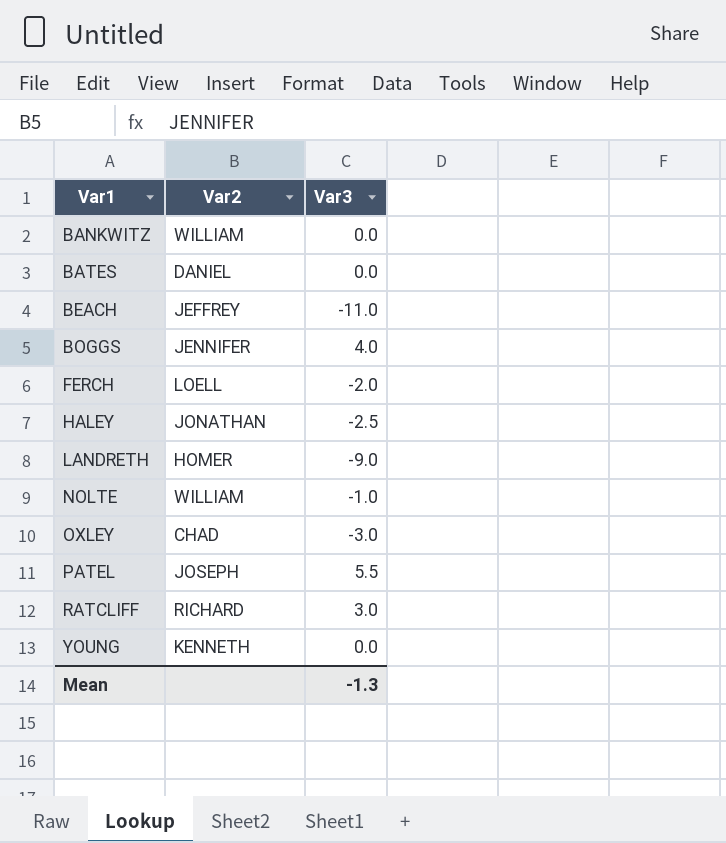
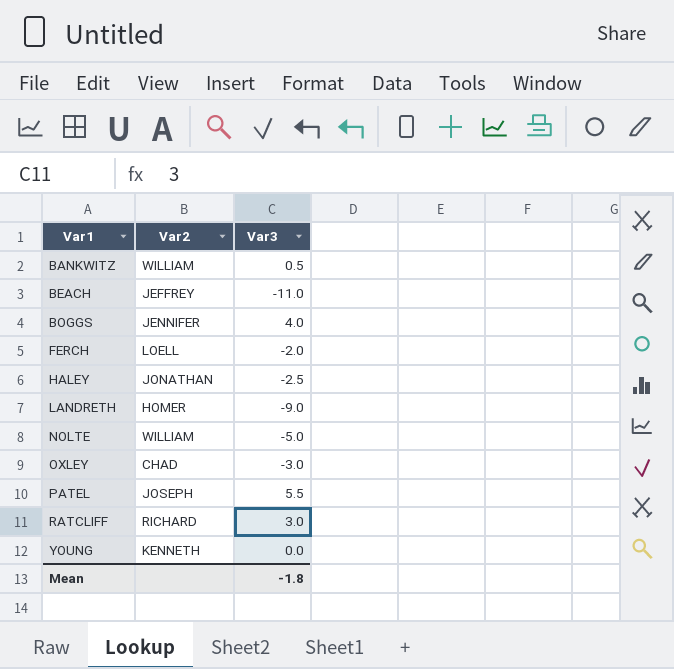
row BATES: DANIEL | 0.0 -> none
BANKWITZ | Var3: 0.0 -> 0.5
NOLTE | Var3: -1.0 -> -5.0
Mean | Var3: -1.3 -> -1.8

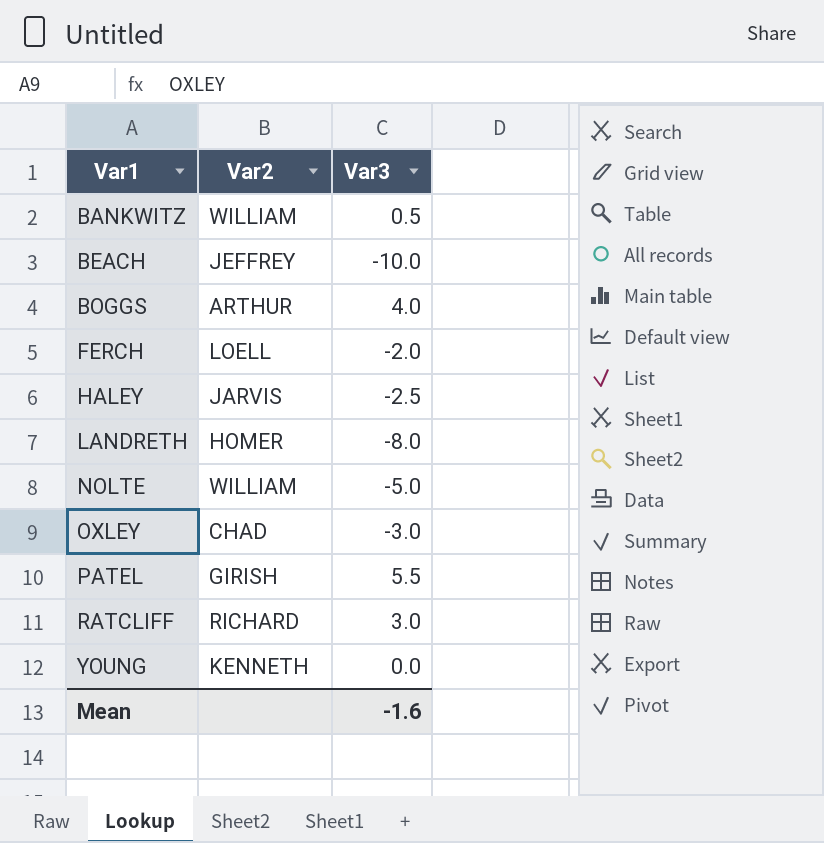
BEACH | Var3: -11.0 -> -10.0
BOGGS | Var2: JENNIFER -> ARTHUR
HALEY | Var2: JONATHAN -> JARVIS
LANDRETH | Var3: -9.0 -> -8.0
PATEL | Var2: JOSEPH -> GIRISH
Mean | Var3: -1.8 -> -1.6

